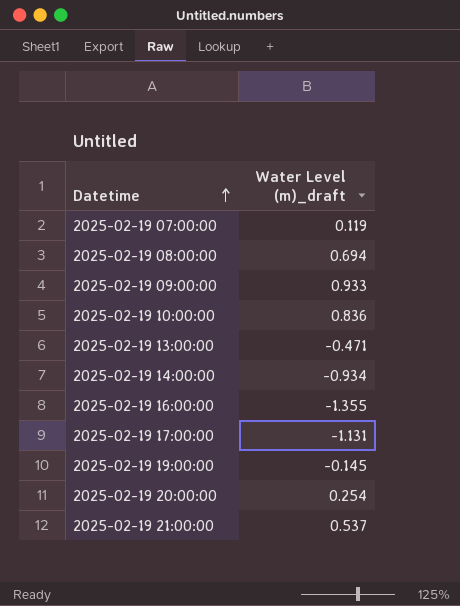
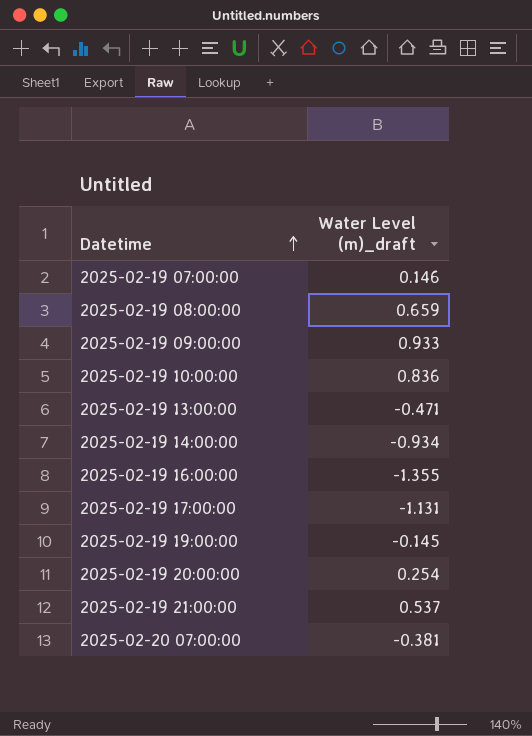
2025-02-19 07:00:00 | Water Level (m)_draft: 0.119 -> 0.146
2025-02-19 08:00:00 | Water Level (m)_draft: 0.694 -> 0.659
row 2025-02-20 07:00:00: none -> -0.381

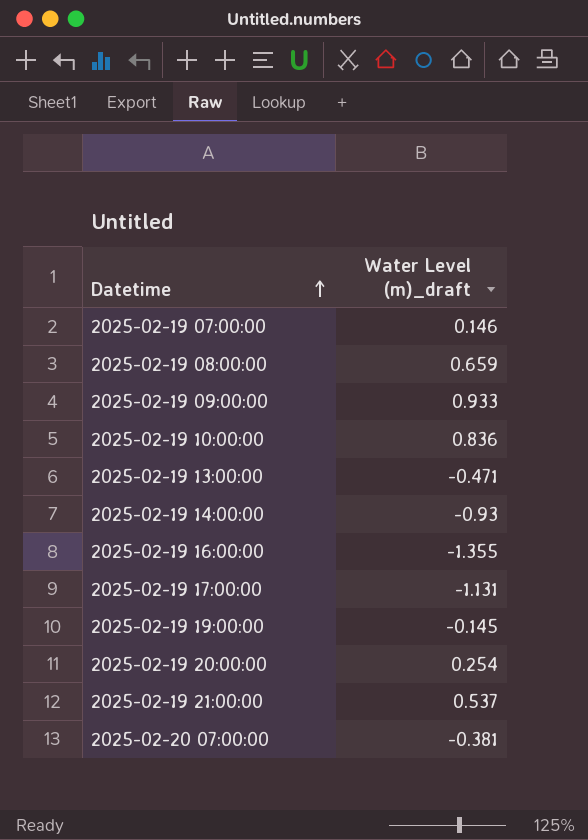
2025-02-19 14:00:00 | Water Level (m)_draft: -0.934 -> -0.93

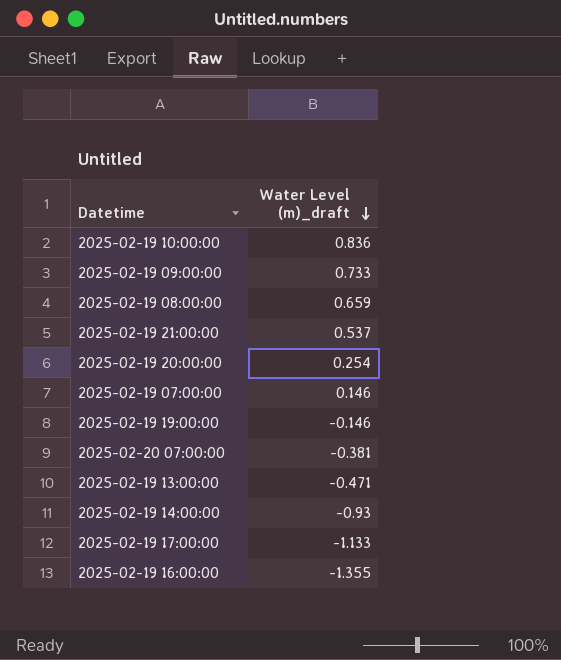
row order: Datetime ascending -> Water Level (m)_draft descending
2025-02-19 09:00:00 | Water Level (m)_draft: 0.933 -> 0.733
2025-02-19 19:00:00 | Water Level (m)_draft: -0.145 -> -0.146
2025-02-19 17:00:00 | Water Level (m)_draft: -1.131 -> -1.133

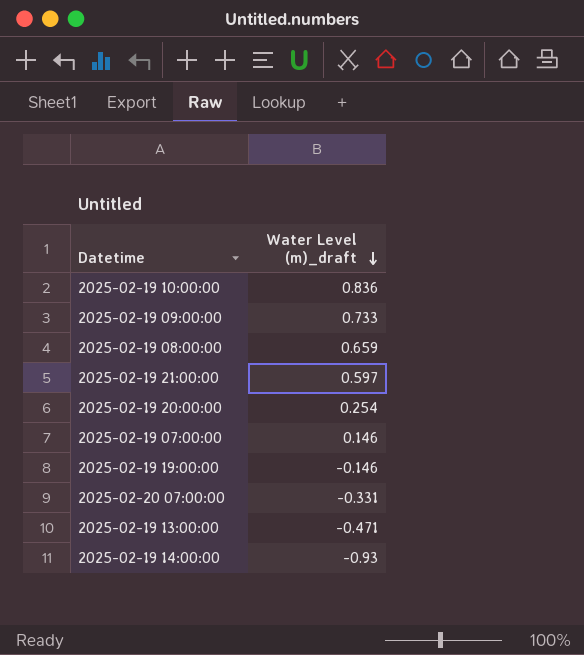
row 2025-02-19 17:00:00: -1.133 -> none
row 2025-02-19 16:00:00: -1.355 -> none
2025-02-19 21:00:00 | Water Level (m)_draft: 0.537 -> 0.597
2025-02-20 07:00:00 | Water Level (m)_draft: -0.381 -> -0.331

